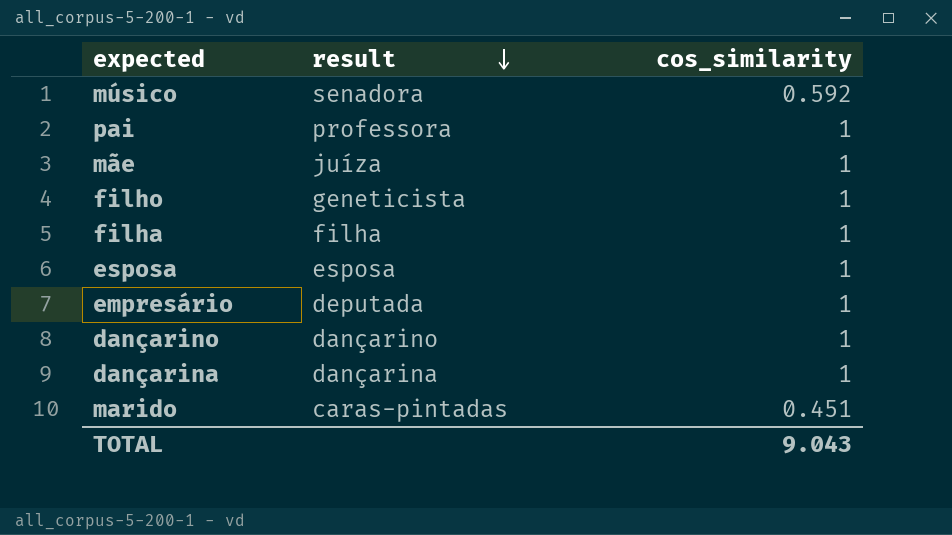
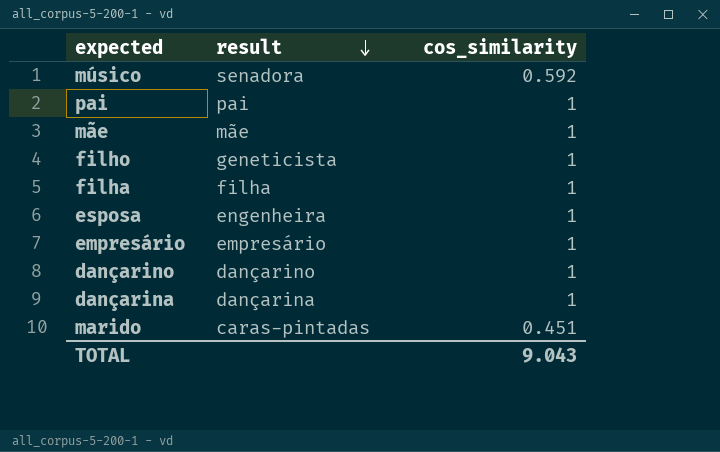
pai | result: professora -> pai
mãe | result: juíza -> mãe
esposa | result: esposa -> engenheira
empresário | result: deputada -> empresário

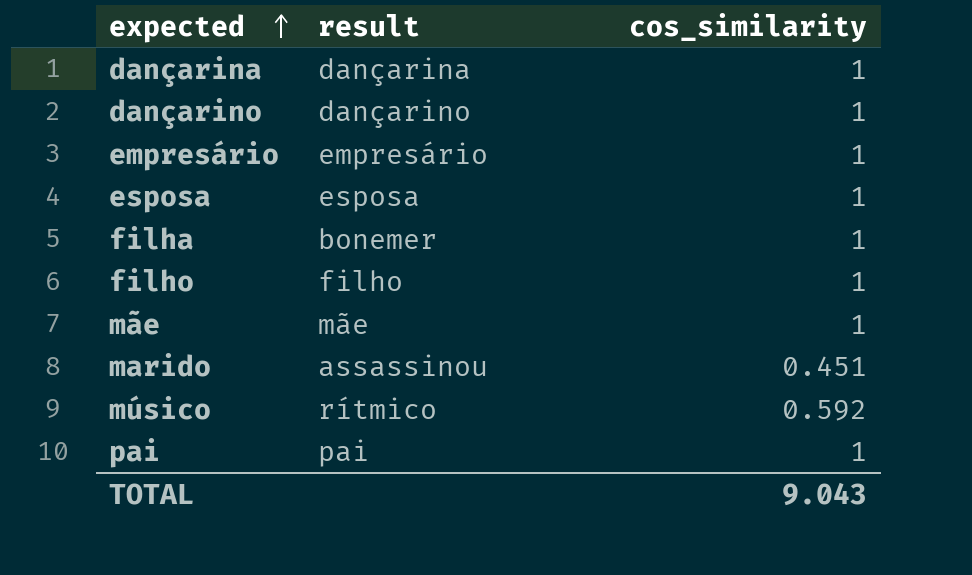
row order: result descending -> expected ascending
esposa | result: engenheira -> esposa
filha | result: filha -> bonemer
filho | result: geneticista -> filho
marido | result: caras-pintadas -> assassinou
músico | result: senadora -> rítmico

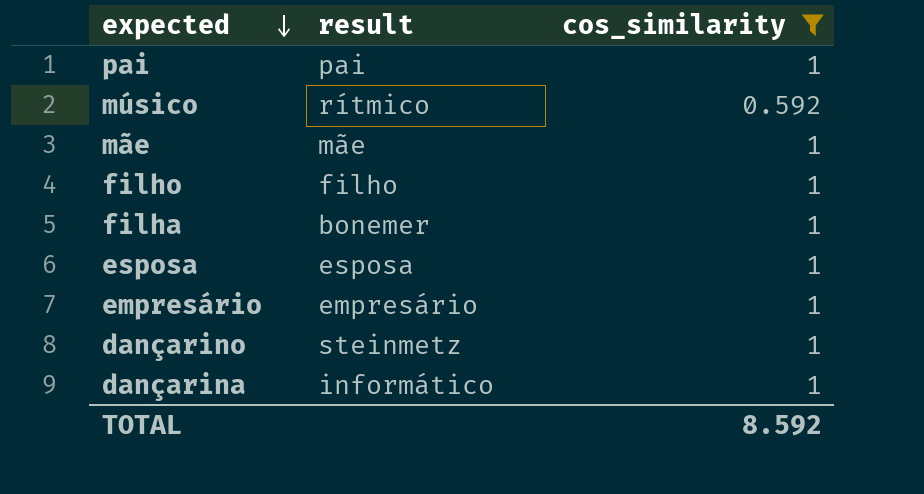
filter: none -> cos_similarity != 0.451
row order: expected ascending -> expected descending
dançarino | result: dançarino -> steinmetz
dançarina | result: dançarina -> informático
TOTAL | cos_similarity: 9.043 -> 8.592

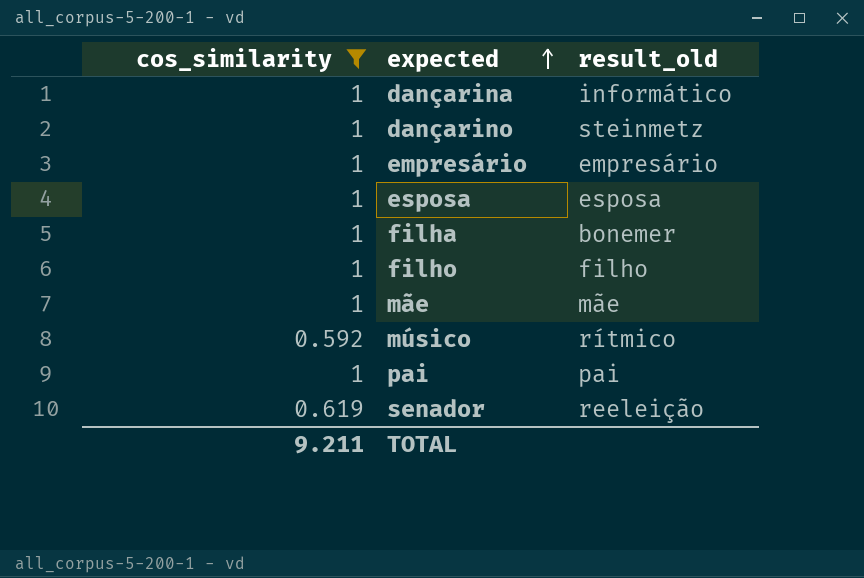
row order: expected descending -> expected ascending
column cos_similarity | position: 3 -> 1
column name: result -> result_old
row senador: none -> 0.619 | reeleição
TOTAL | cos_similarity: 8.592 -> 9.211

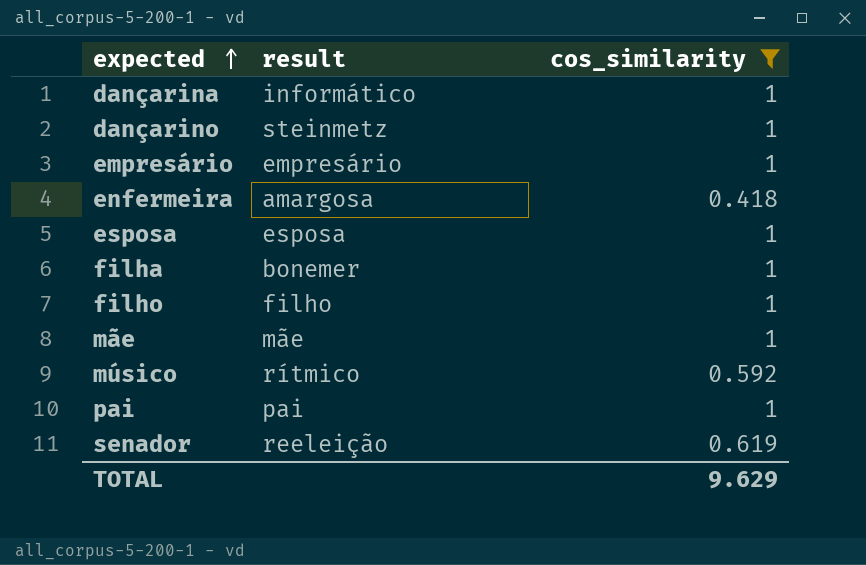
column name: result_old -> result
column cos_similarity | position: 1 -> 3
row enfermeira: none -> amargosa | 0.418
TOTAL | cos_similarity: 9.211 -> 9.629

